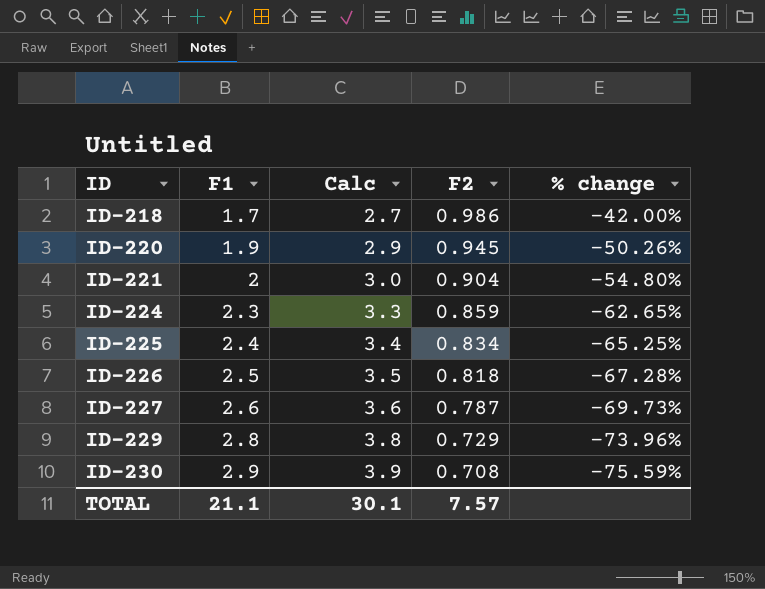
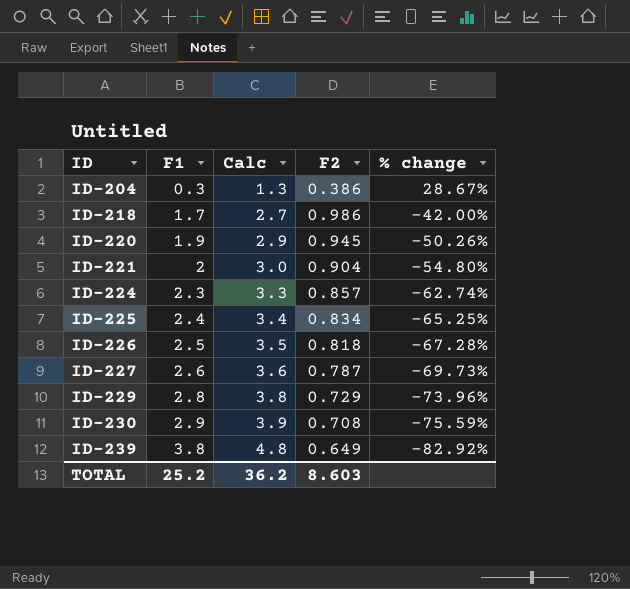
row ID-204: none -> 0.3 | 1.3 | 0.386 | 28.67%
ID-224 | F2: 0.859 -> 0.857
ID-224 | % change: -62.65% -> -62.74%
row ID-239: none -> 3.8 | 4.8 | 0.649 | -82.92%
TOTAL | F1: 21.1 -> 25.2
TOTAL | Calc: 30.1 -> 36.2
TOTAL | F2: 7.57 -> 8.603

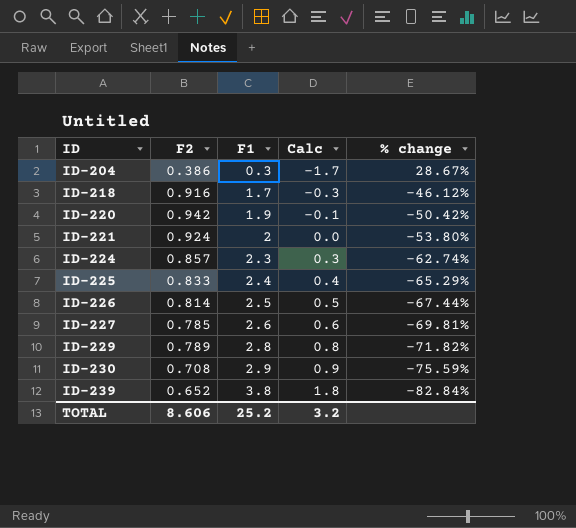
column F2 | position: 4 -> 2
column Calc | formula: [F1] + 1 -> [F1] - 2
ID-218 | F2: 0.986 -> 0.916
ID-218 | % change: -42.00% -> -46.12%
ID-220 | F2: 0.945 -> 0.942
ID-220 | % change: -50.26% -> -50.42%
ID-221 | F2: 0.904 -> 0.924
ID-221 | % change: -54.80% -> -53.80%
ID-225 | F2: 0.834 -> 0.833
ID-225 | % change: -65.25% -> -65.29%
ID-226 | F2: 0.818 -> 0.814
ID-226 | % change: -67.28% -> -67.44%
ID-227 | F2: 0.787 -> 0.785
ID-227 | % change: -69.73% -> -69.81%
ID-229 | F2: 0.729 -> 0.789
ID-229 | % change: -73.96% -> -71.82%
ID-239 | F2: 0.649 -> 0.652
ID-239 | % change: -82.92% -> -82.84%
TOTAL | F2: 8.603 -> 8.606
TOTAL | Calc: 36.2 -> 3.2

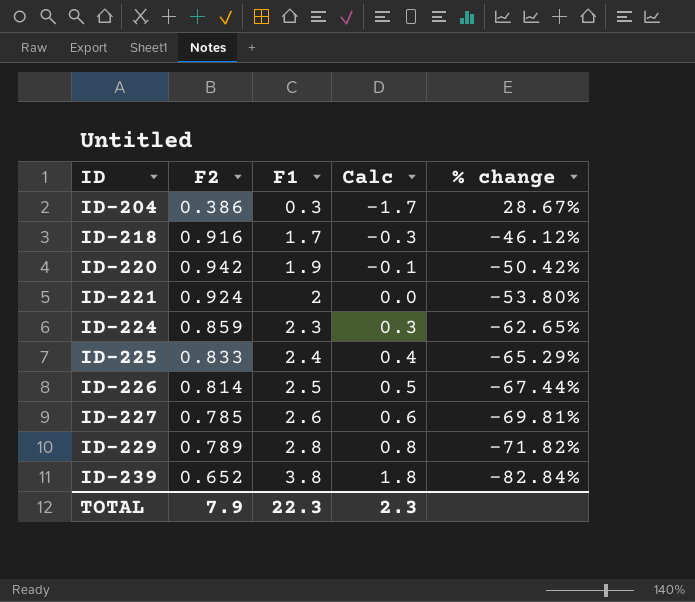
row ID-230: 0.708 | 2.9 | 0.9 | -75.59% -> none
ID-224 | F2: 0.857 -> 0.859
ID-224 | % change: -62.74% -> -62.65%
TOTAL | F2: 8.606 -> 7.9
TOTAL | F1: 25.2 -> 22.3
TOTAL | Calc: 3.2 -> 2.3

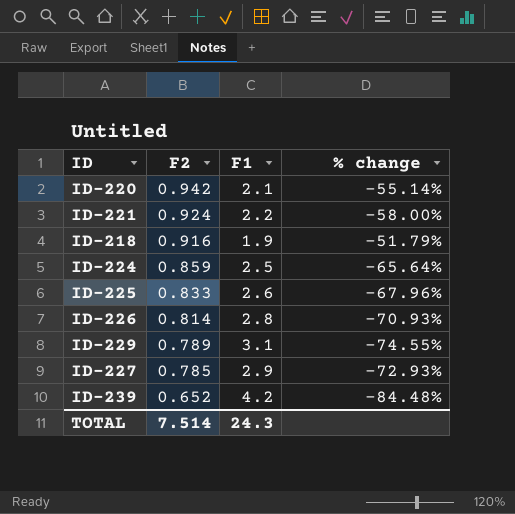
row order: ID ascending -> F2 descending
column Calc | formula: [F1] - 2 -> none
row ID-204: 0.386 | 0.3 | -1.7 | 28.67% -> none
ID-220 | F1: 1.9 -> 2.1
ID-220 | % change: -50.42% -> -55.14%
ID-221 | F1: 2 -> 2.2
ID-221 | % change: -53.80% -> -58.00%
ID-218 | F1: 1.7 -> 1.9
ID-218 | % change: -46.12% -> -51.79%
ID-224 | F1: 2.3 -> 2.5
ID-224 | % change: -62.65% -> -65.64%
ID-225 | F1: 2.4 -> 2.6
ID-225 | % change: -65.29% -> -67.96%
ID-226 | F1: 2.5 -> 2.8
ID-226 | % change: -67.44% -> -70.93%
ID-229 | F1: 2.8 -> 3.1
ID-229 | % change: -71.82% -> -74.55%
ID-227 | F1: 2.6 -> 2.9
ID-227 | % change: -69.81% -> -72.93%
ID-239 | F1: 3.8 -> 4.2
ID-239 | % change: -82.84% -> -84.48%
TOTAL | F2: 7.9 -> 7.514
TOTAL | F1: 22.3 -> 24.3

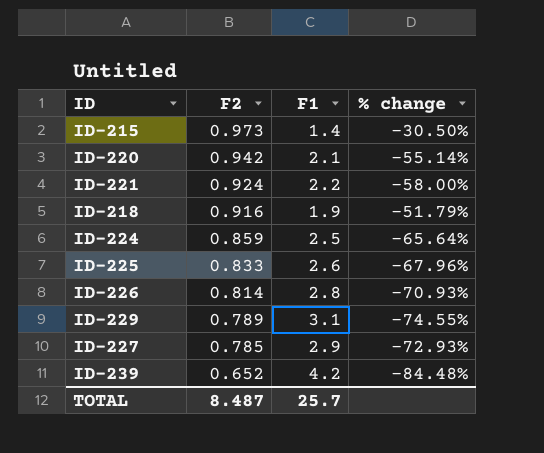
row ID-215: none -> 0.973 | 1.4 | -30.50%
TOTAL | F2: 7.514 -> 8.487
TOTAL | F1: 24.3 -> 25.7

